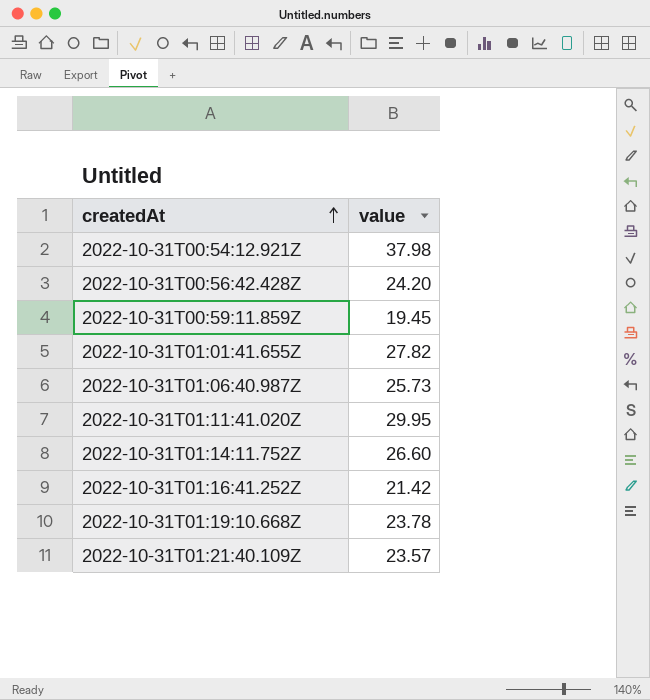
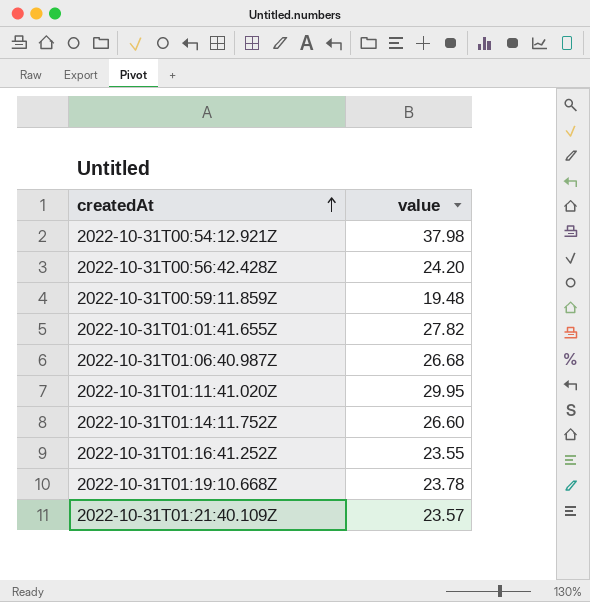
2022-10-31T00:59:11.859Z | value: 19.45 -> 19.48
2022-10-31T01:06:40.987Z | value: 25.73 -> 26.68
2022-10-31T01:16:41.252Z | value: 21.42 -> 23.55

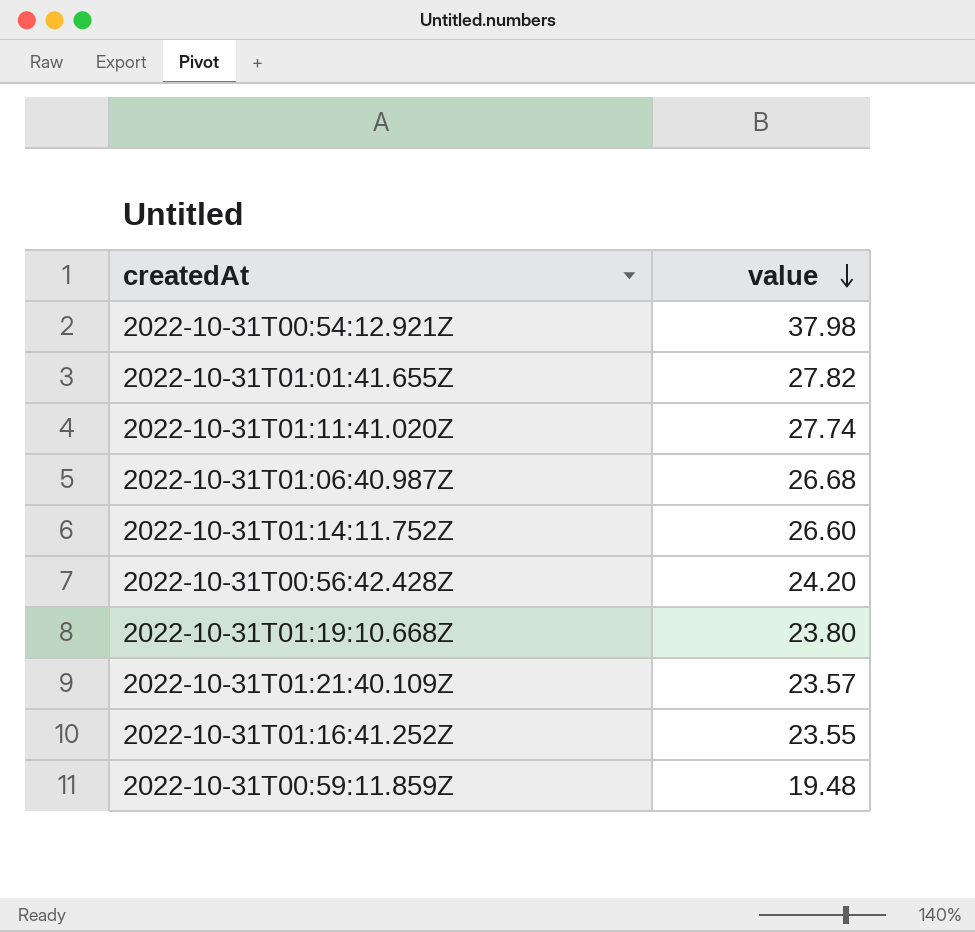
row order: createdAt ascending -> value descending
2022-10-31T01:11:41.020Z | value: 29.95 -> 27.74
2022-10-31T01:19:10.668Z | value: 23.78 -> 23.80

